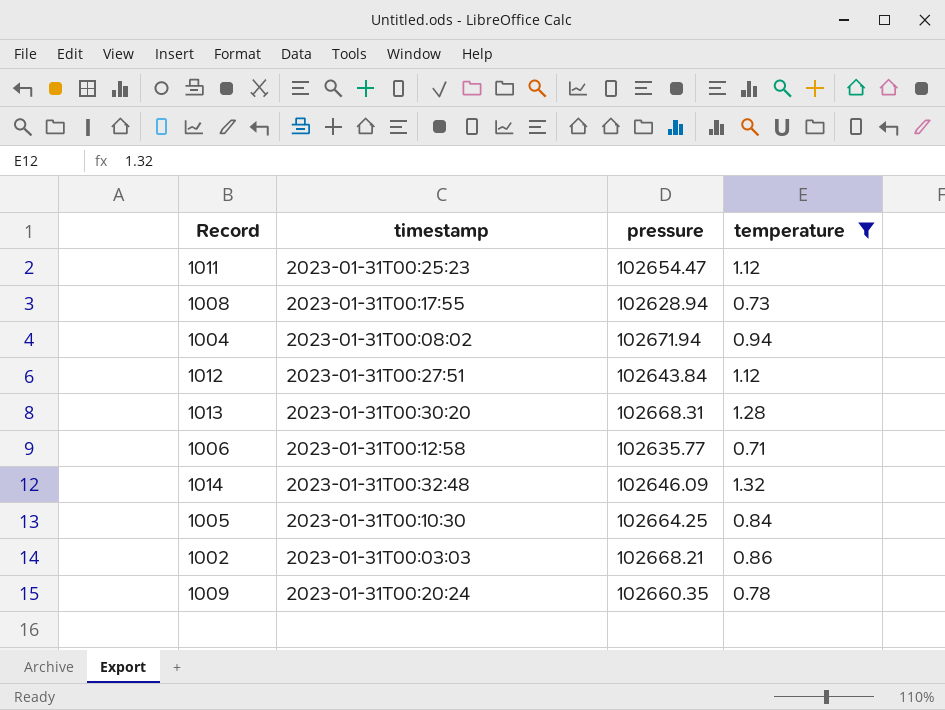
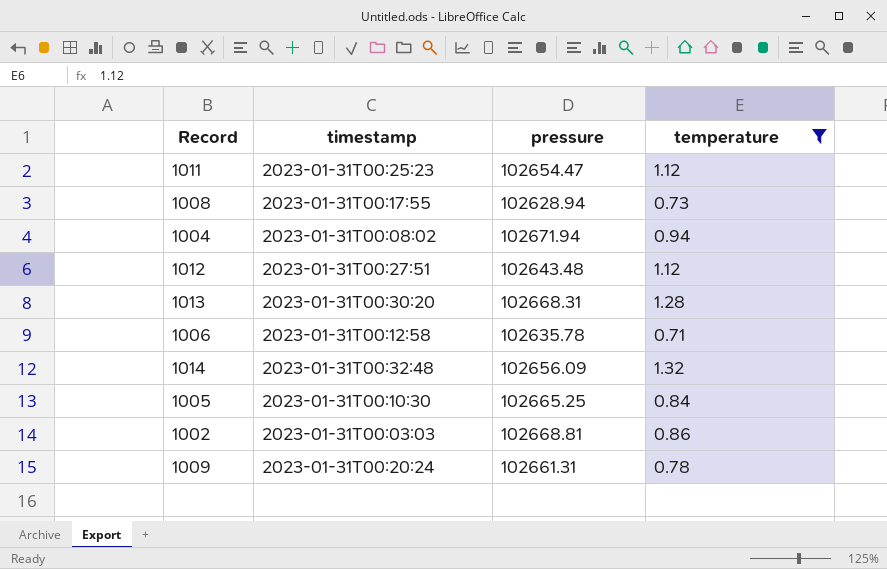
1012 | pressure: 102643.84 -> 102643.48
1006 | pressure: 102635.77 -> 102635.78
1014 | pressure: 102646.09 -> 102656.09
1005 | pressure: 102664.25 -> 102665.25
1002 | pressure: 102668.21 -> 102668.81
1009 | pressure: 102660.35 -> 102661.31

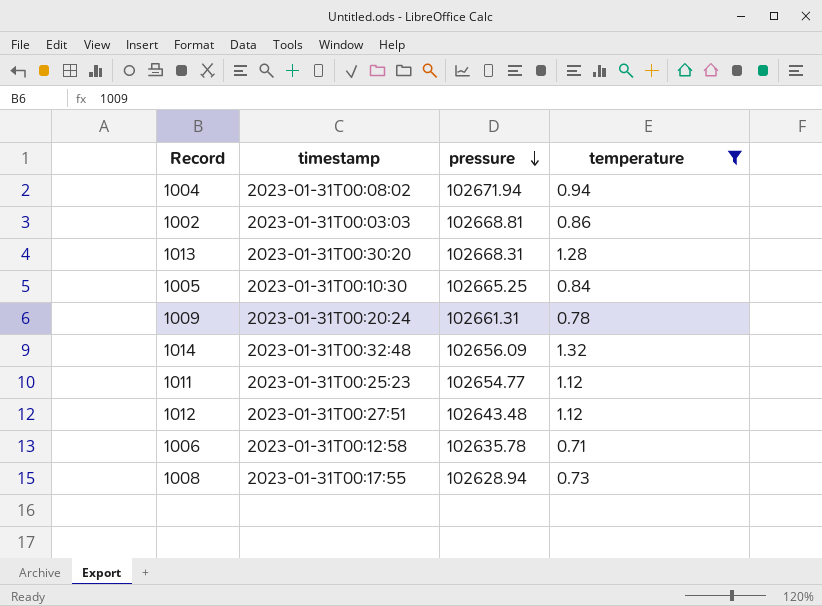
row order: none -> pressure descending
1011 | pressure: 102654.47 -> 102654.77

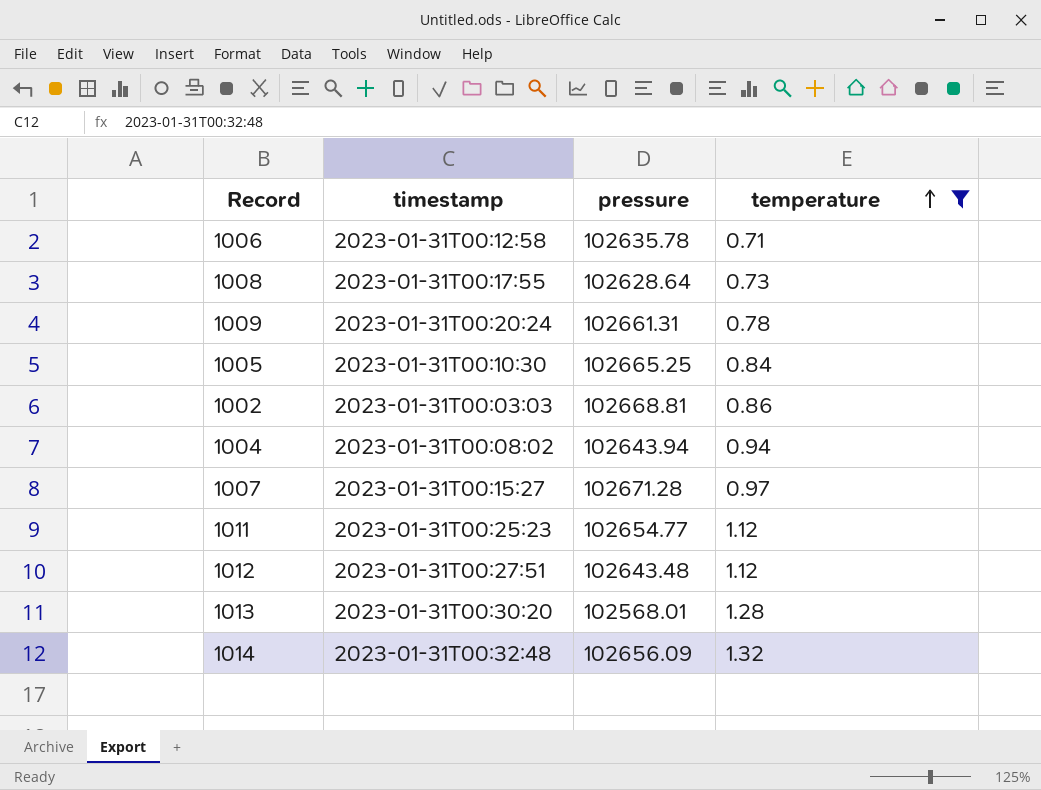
row order: pressure descending -> temperature ascending
1008 | pressure: 102628.94 -> 102628.64
1004 | pressure: 102671.94 -> 102643.94
row 1007: none -> 2023-01-31T00:15:27 | 102671.28 | 0.97
1013 | pressure: 102668.31 -> 102568.01

